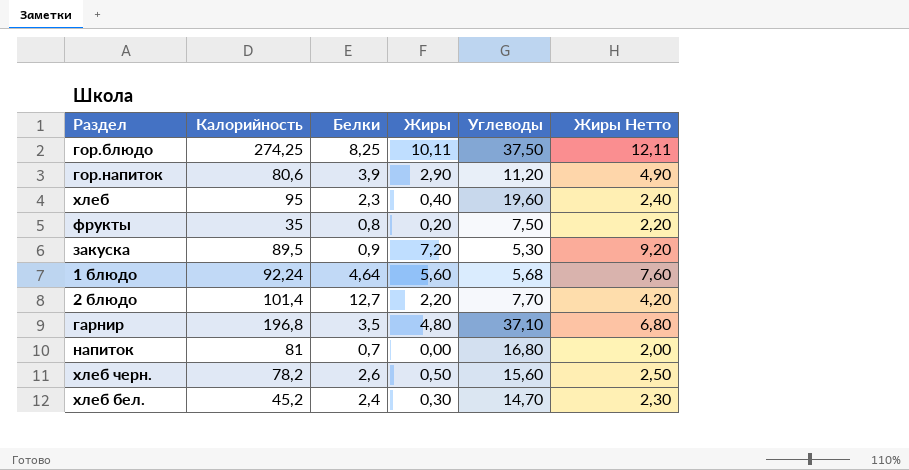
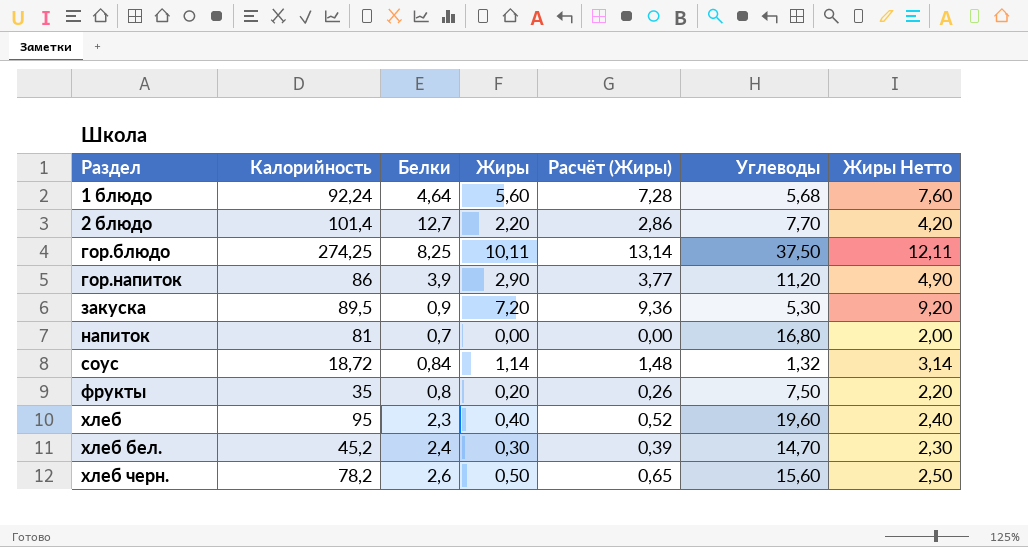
row order: none -> Раздел ascending
column Расчёт (Жиры) | formula: none -> [Жиры] * 1,3
row гарнир: 196,8 | 3,5 | 4,80 | 37,10 | 6,80 -> none
гор.напиток | Калорийность: 80,6 -> 86
row соус: none -> 18,72 | 0,84 | 1,14 | 1,48 | 1,32 | 3,14

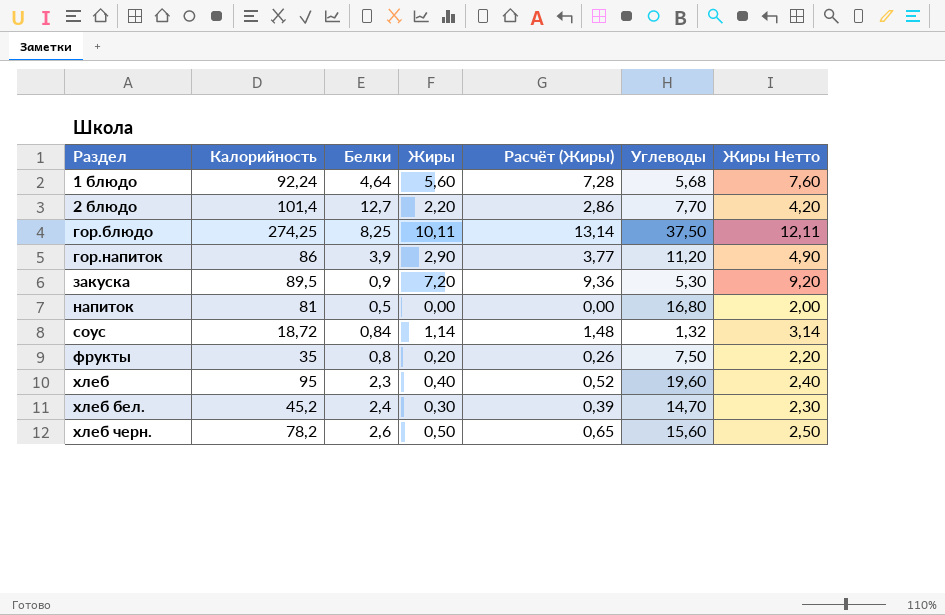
напиток | Белки: 0,7 -> 0,5

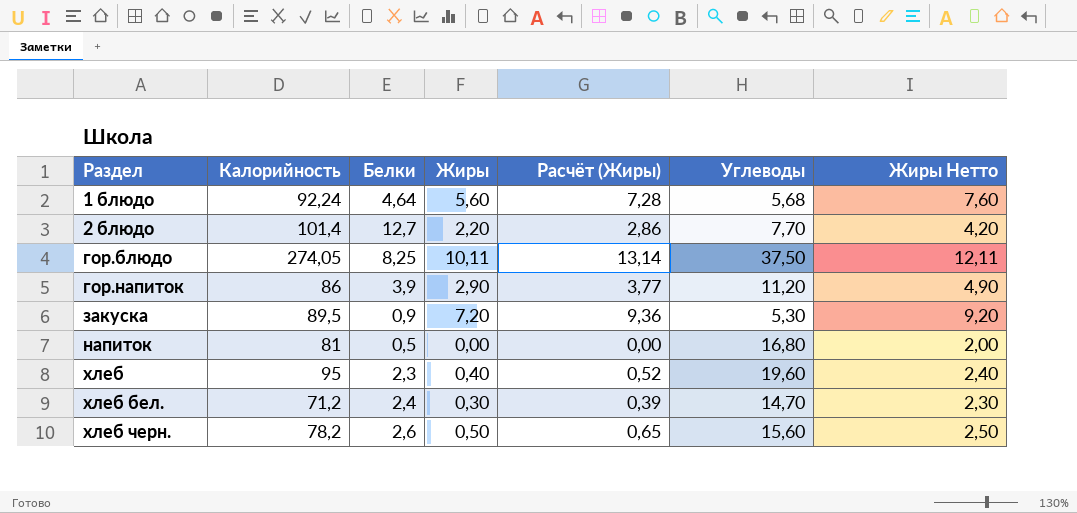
row соус: 18,72 | 0,84 | 1,14 | 1,48 | 1,32 | 3,14 -> none
row фрукты: 35 | 0,8 | 0,20 | 0,26 | 7,50 | 2,20 -> none
гор.блюдо | Калорийность: 274,25 -> 274,05
хлеб бел. | Калорийность: 45,2 -> 71,2

